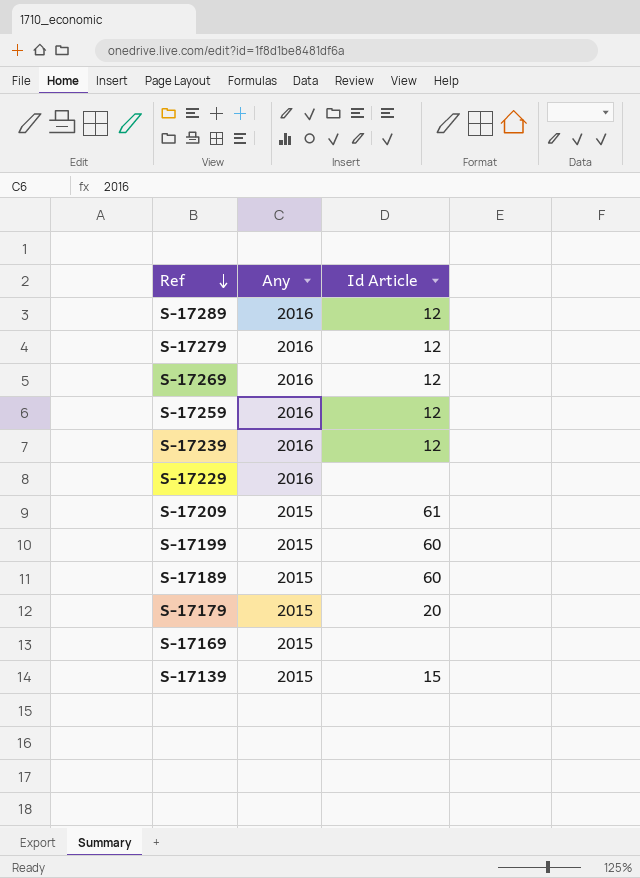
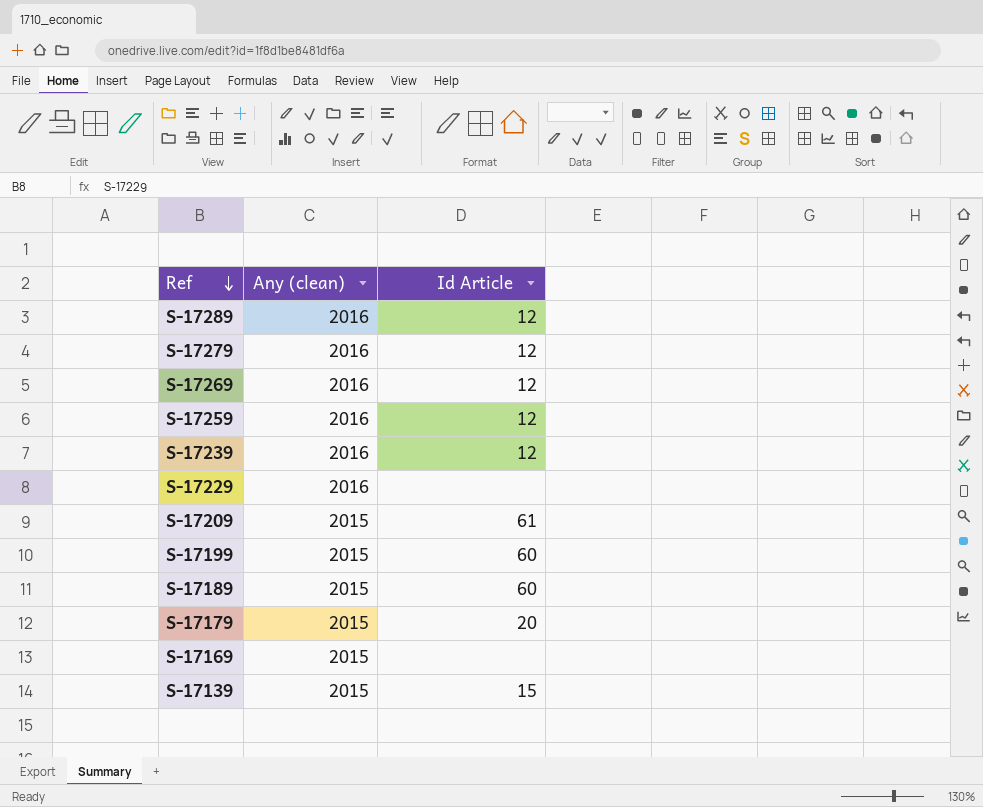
column name: Any -> Any (clean)

